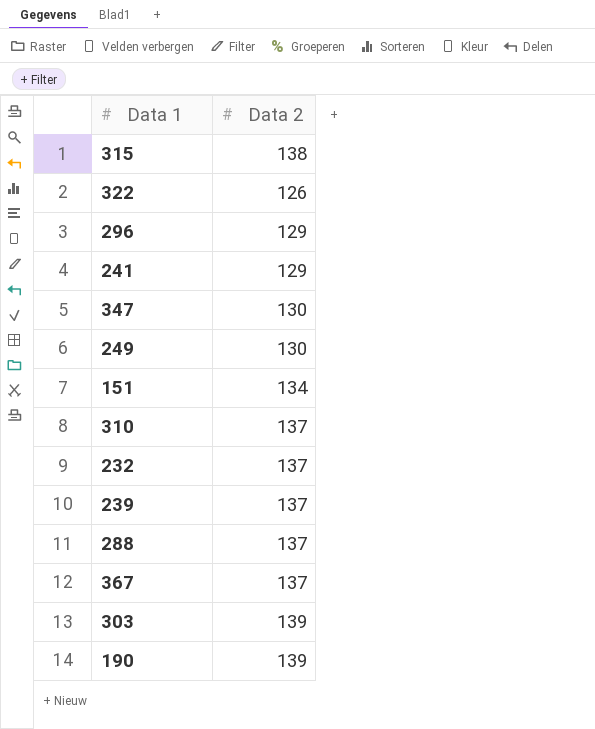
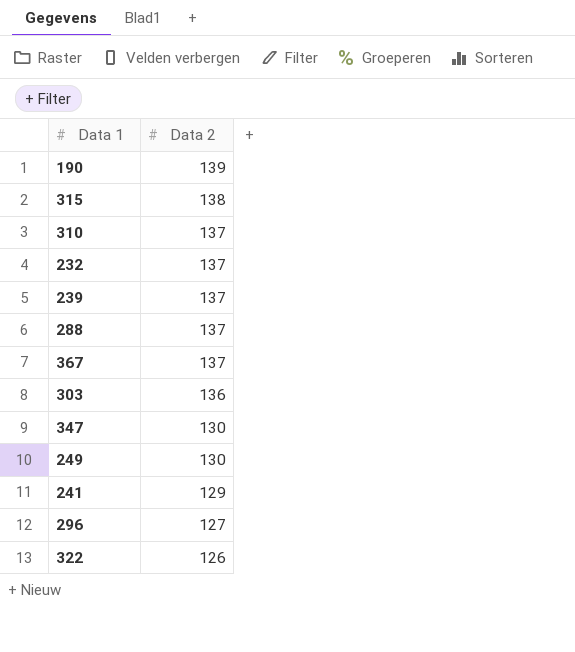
row order: none -> Data 2 descending
row 151: 134 -> none
303 | Data 2: 139 -> 136
296 | Data 2: 129 -> 127

